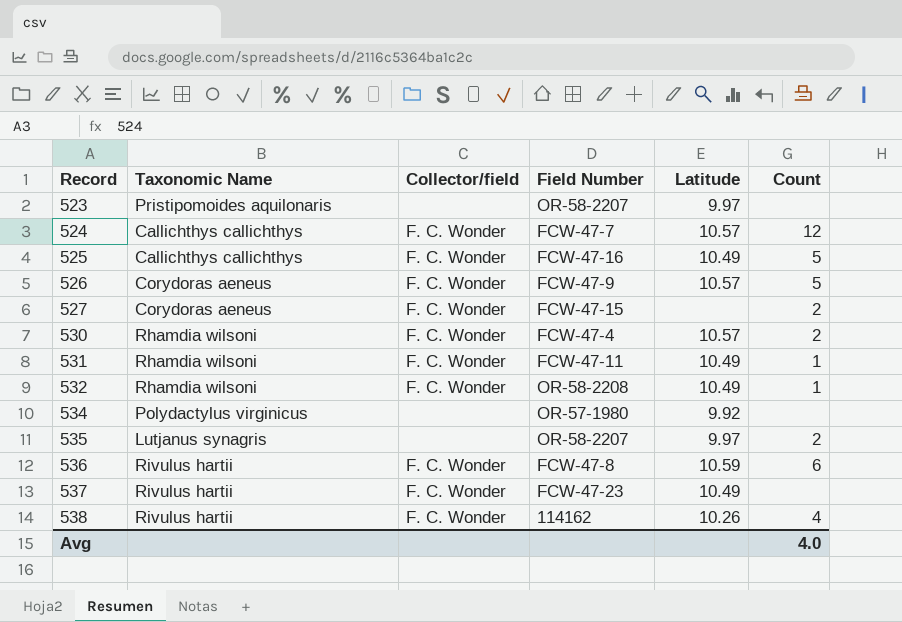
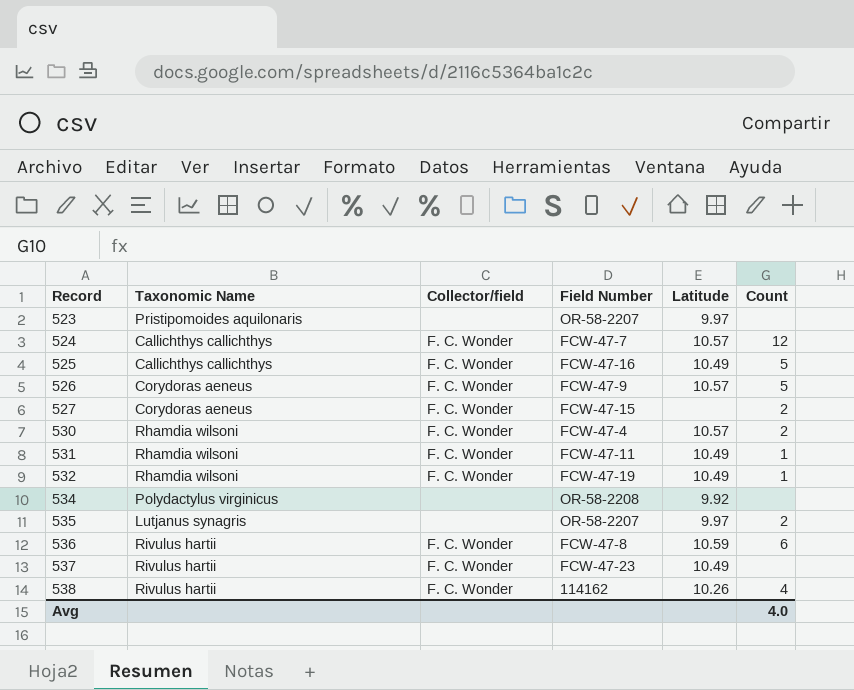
532 | Field Number: OR-58-2208 -> FCW-47-19
534 | Field Number: OR-57-1980 -> OR-58-2208

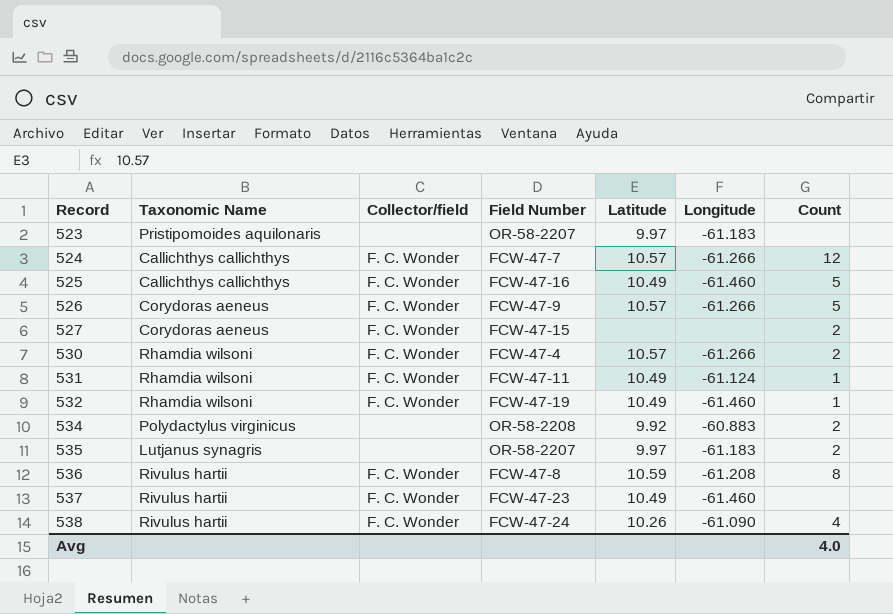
column Longitude | position: none -> 6
534 | Count: none -> 2
536 | Count: 6 -> 8
538 | Field Number: 114162 -> FCW-47-24

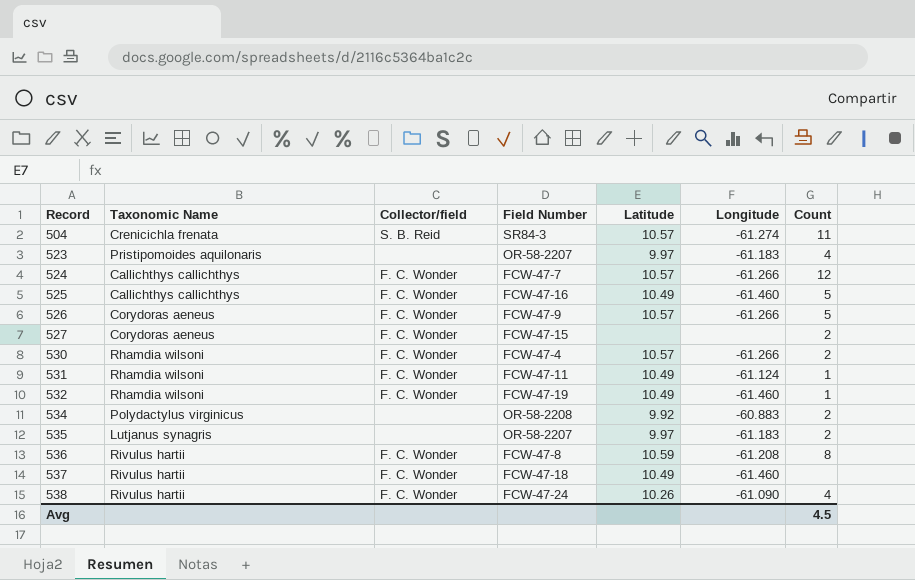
row 504: none -> Crenicichla frenata | S. B. Reid | SR84-3 | 10.57 | -61.274 | 11
523 | Count: none -> 4
537 | Field Number: FCW-47-23 -> FCW-47-18
Avg | Count: 4.0 -> 4.5

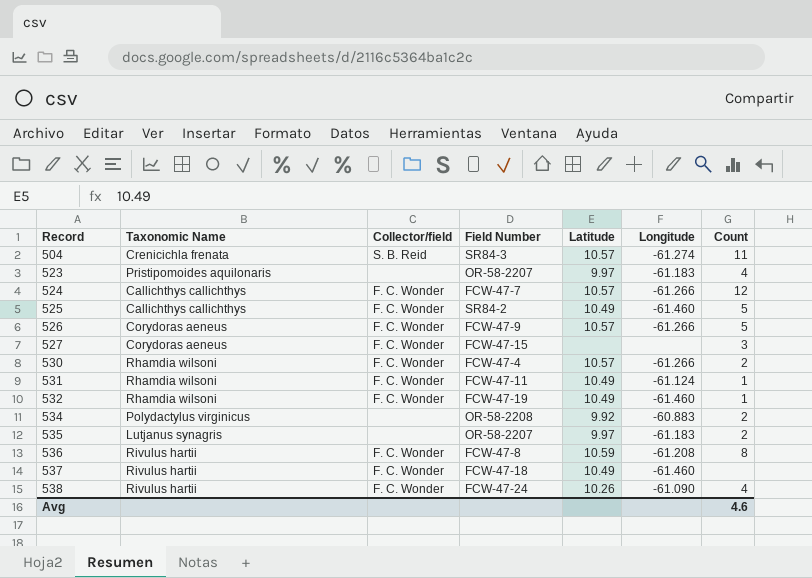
525 | Field Number: FCW-47-16 -> SR84-2
527 | Count: 2 -> 3
Avg | Count: 4.5 -> 4.6

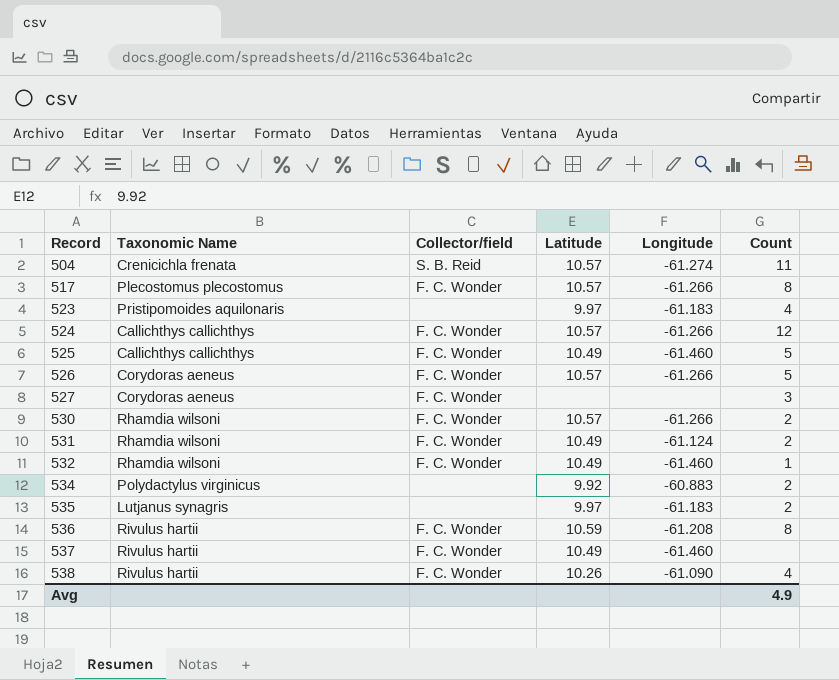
column Field Number | position: 4 -> none
row 517: none -> Plecostomus plecostomus | F. C. Wonder | 10.57 | -61.266 | 8
531 | Count: 1 -> 2
Avg | Count: 4.6 -> 4.9

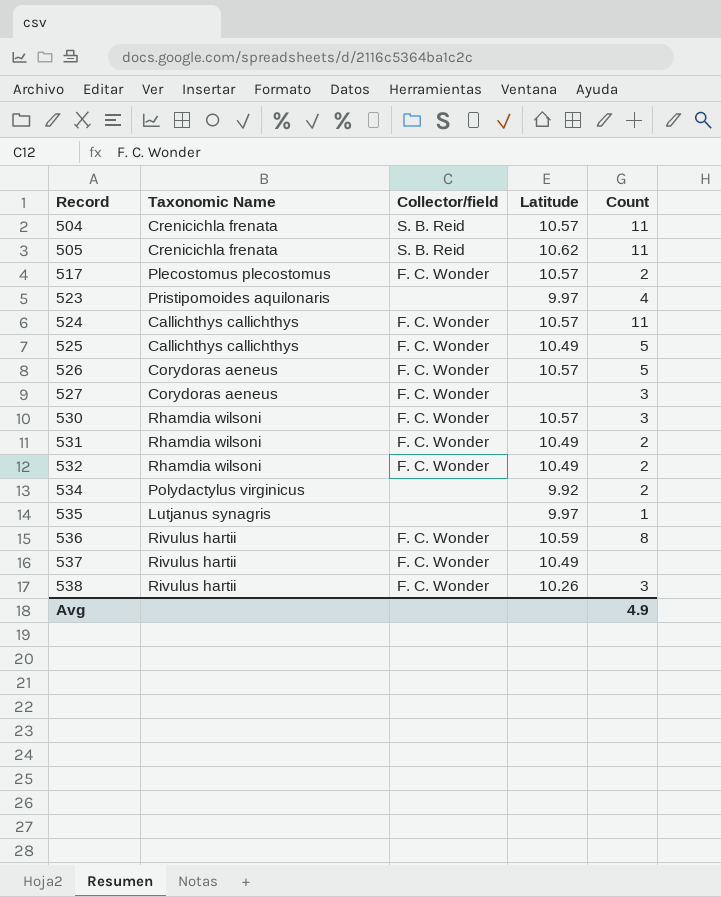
column Longitude | position: 5 -> none
row 505: none -> Crenicichla frenata | S. B. Reid | 10.62 | 11
517 | Count: 8 -> 2
524 | Count: 12 -> 11
530 | Count: 2 -> 3
532 | Count: 1 -> 2
535 | Count: 2 -> 1
538 | Count: 4 -> 3

